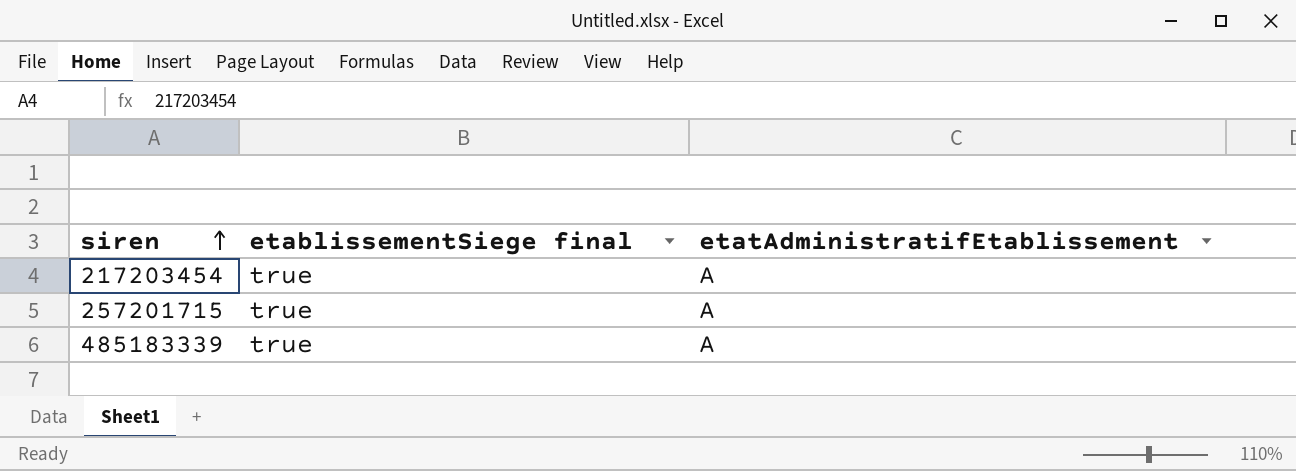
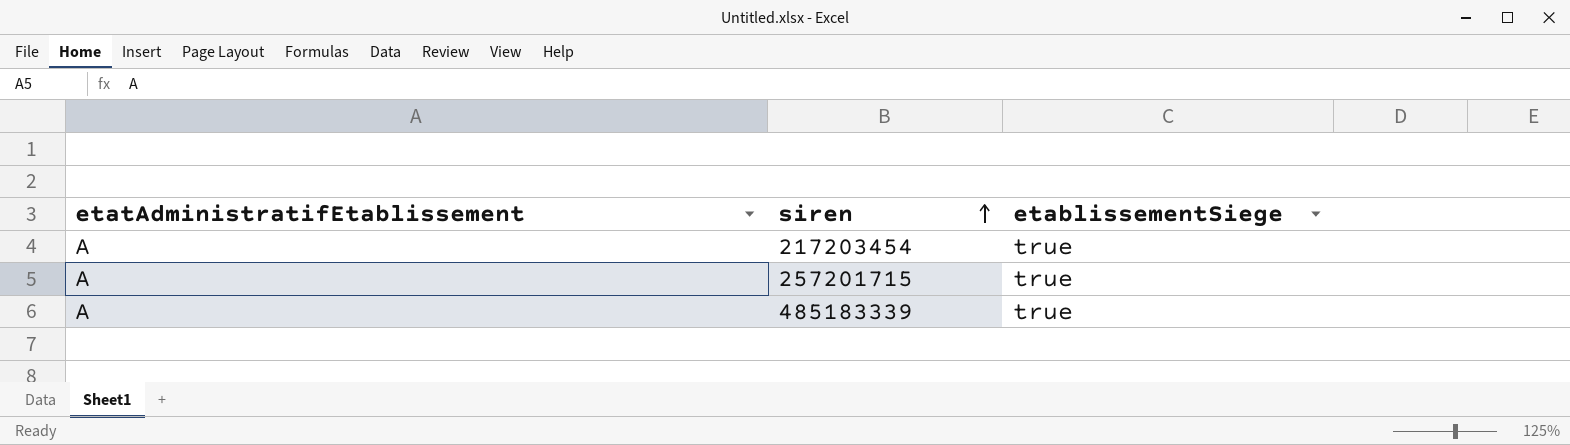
column etatAdministratifEtablissement | position: 3 -> 1
column name: etablissementSiege final -> etablissementSiege

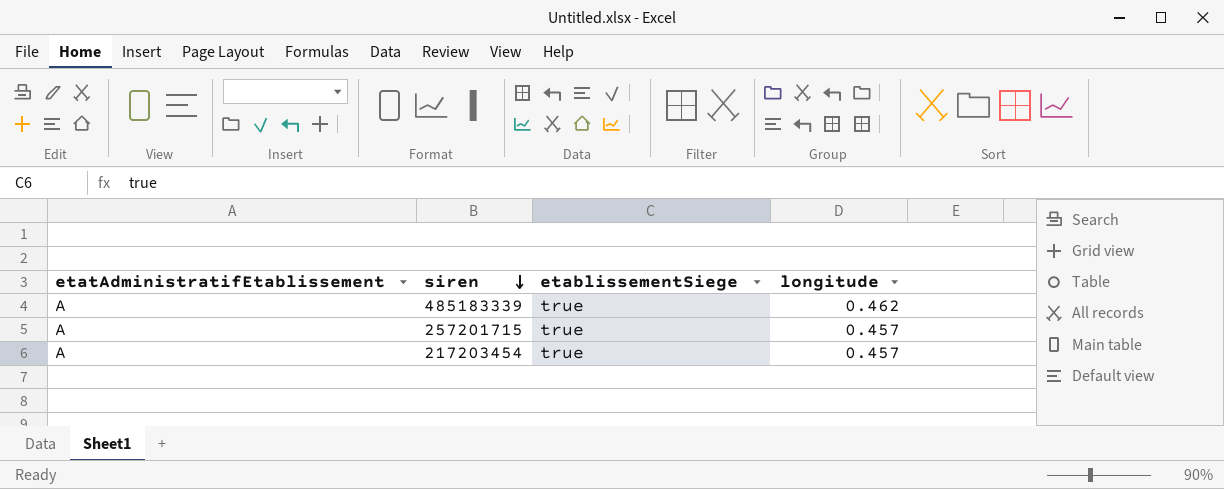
row order: siren ascending -> siren descending
column longitude | position: none -> 4

